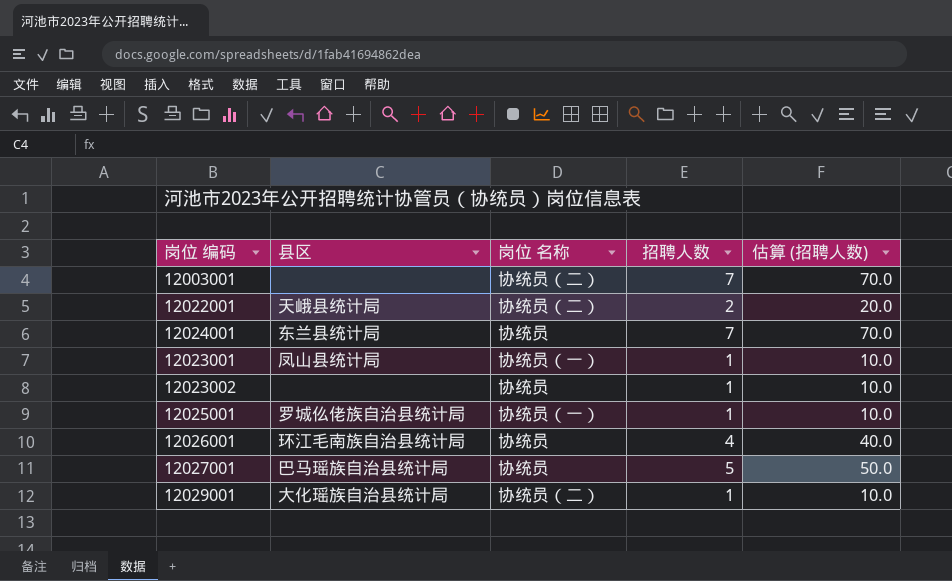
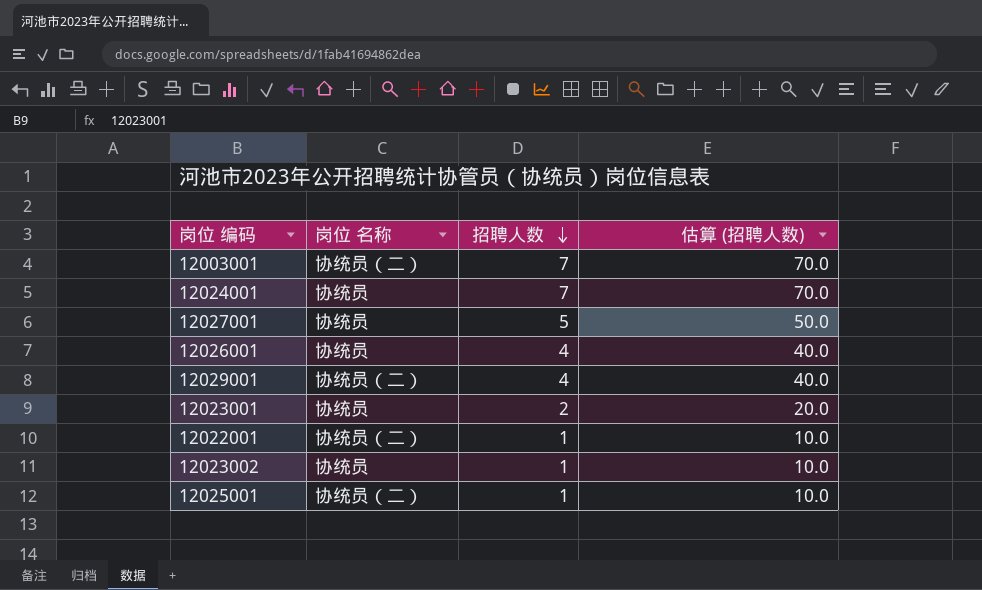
row order: none -> 招聘人数 descending
column 县区 | position: 2 -> none
12029001 | 招聘人数: 1 -> 4
12029001 | 估算 (招聘人数): 10.0 -> 40.0
12023001 | 岗位 名称: 协统员（一） -> 协统员
12023001 | 招聘人数: 1 -> 2
12023001 | 估算 (招聘人数): 10.0 -> 20.0
12022001 | 招聘人数: 2 -> 1
12022001 | 估算 (招聘人数): 20.0 -> 10.0
12025001 | 岗位 名称: 协统员（一） -> 协统员（二）

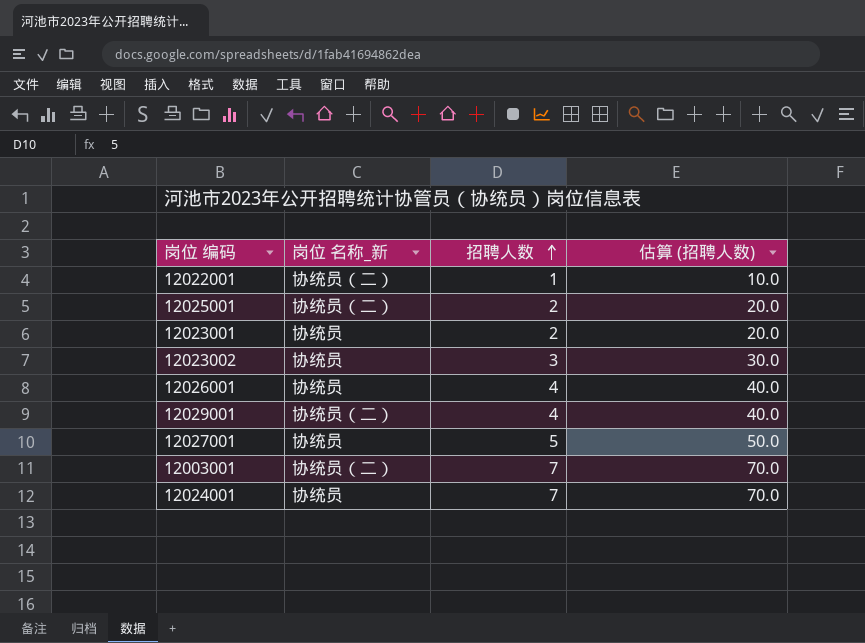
row order: 招聘人数 descending -> 招聘人数 ascending
column name: 岗位 名称 -> 岗位 名称_新
12025001 | 招聘人数: 1 -> 2
12025001 | 估算 (招聘人数): 10.0 -> 20.0
12023002 | 招聘人数: 1 -> 3
12023002 | 估算 (招聘人数): 10.0 -> 30.0

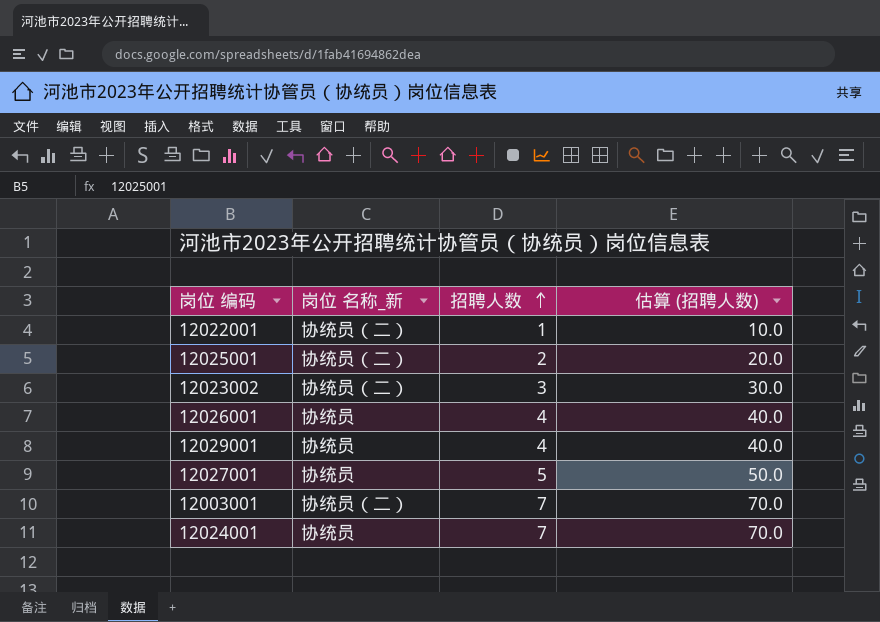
row 12023001: 协统员 | 2 | 20.0 -> none
12023002 | 岗位 名称_新: 协统员 -> 协统员（二）
12029001 | 岗位 名称_新: 协统员（二） -> 协统员

